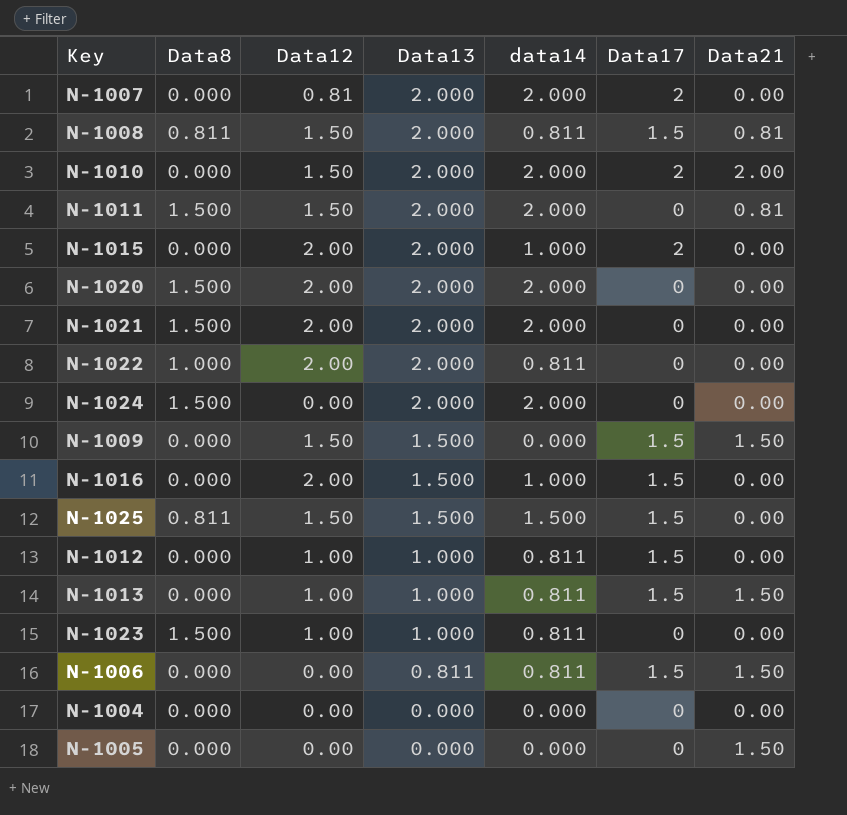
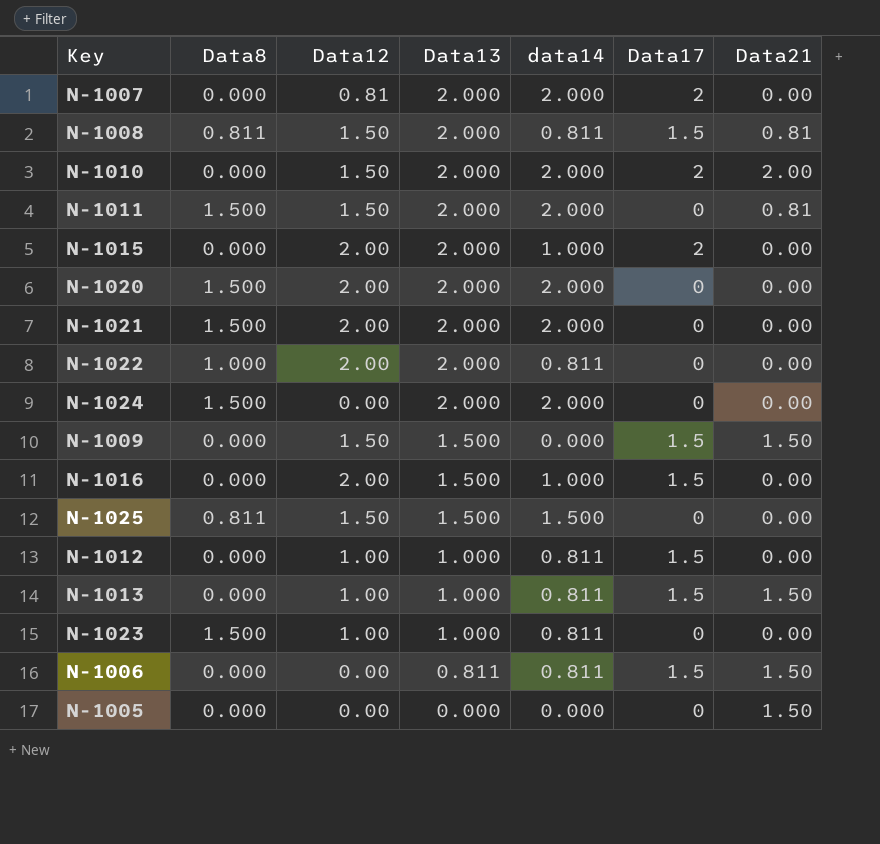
row N-1004: 0.000 | 0.00 | 0.000 | 0.000 | 0 | 0.00 -> none
N-1025 | Data17: 1.5 -> 0

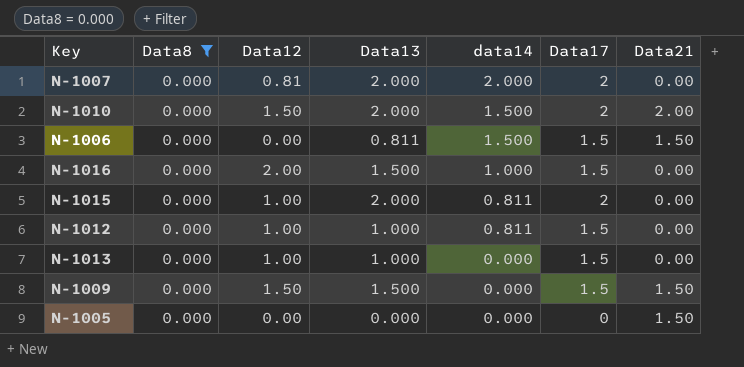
filter: none -> Data8 = 0.000
row order: Data13 descending -> data14 descending
N-1010 | data14: 2.000 -> 1.500
N-1006 | data14: 0.811 -> 1.500
N-1015 | Data12: 2.00 -> 1.00
N-1015 | data14: 1.000 -> 0.811
N-1013 | data14: 0.811 -> 0.000
N-1013 | Data21: 1.50 -> 0.00

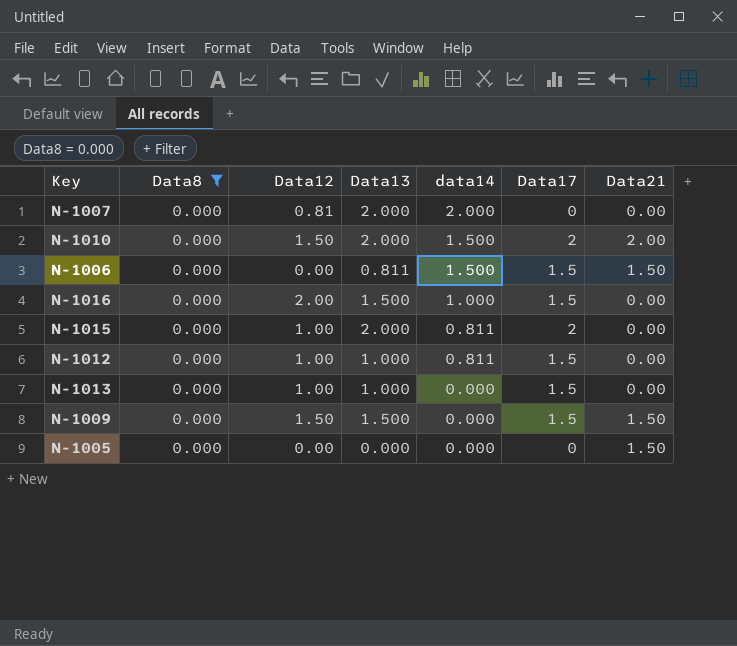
N-1007 | Data17: 2 -> 0

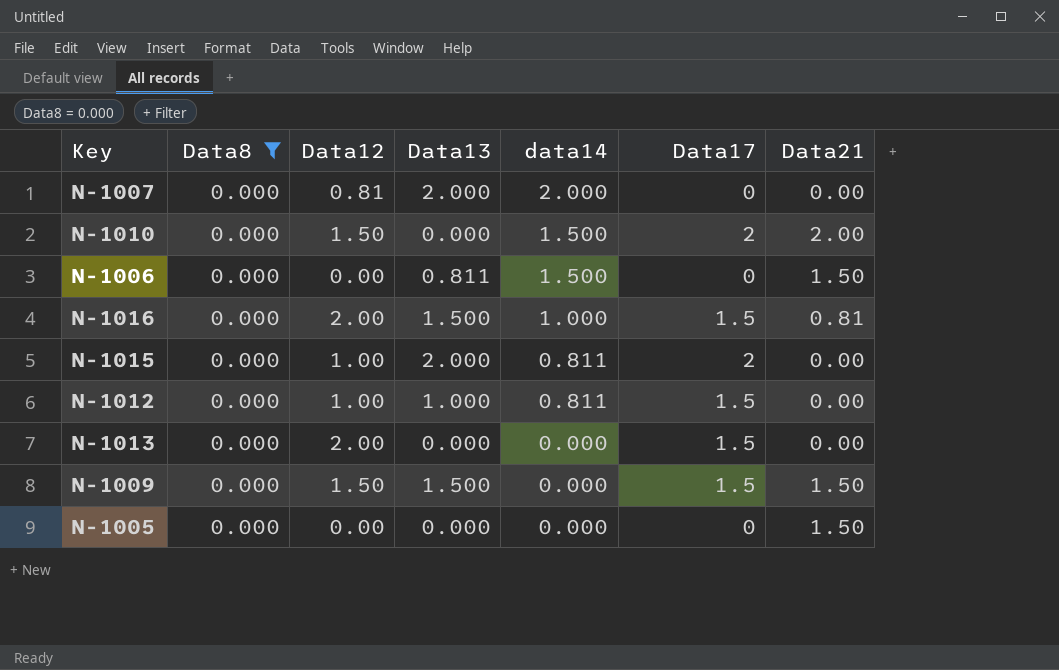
N-1010 | Data13: 2.000 -> 0.000
N-1006 | Data17: 1.5 -> 0
N-1016 | Data21: 0.00 -> 0.81
N-1013 | Data12: 1.00 -> 2.00
N-1013 | Data13: 1.000 -> 0.000

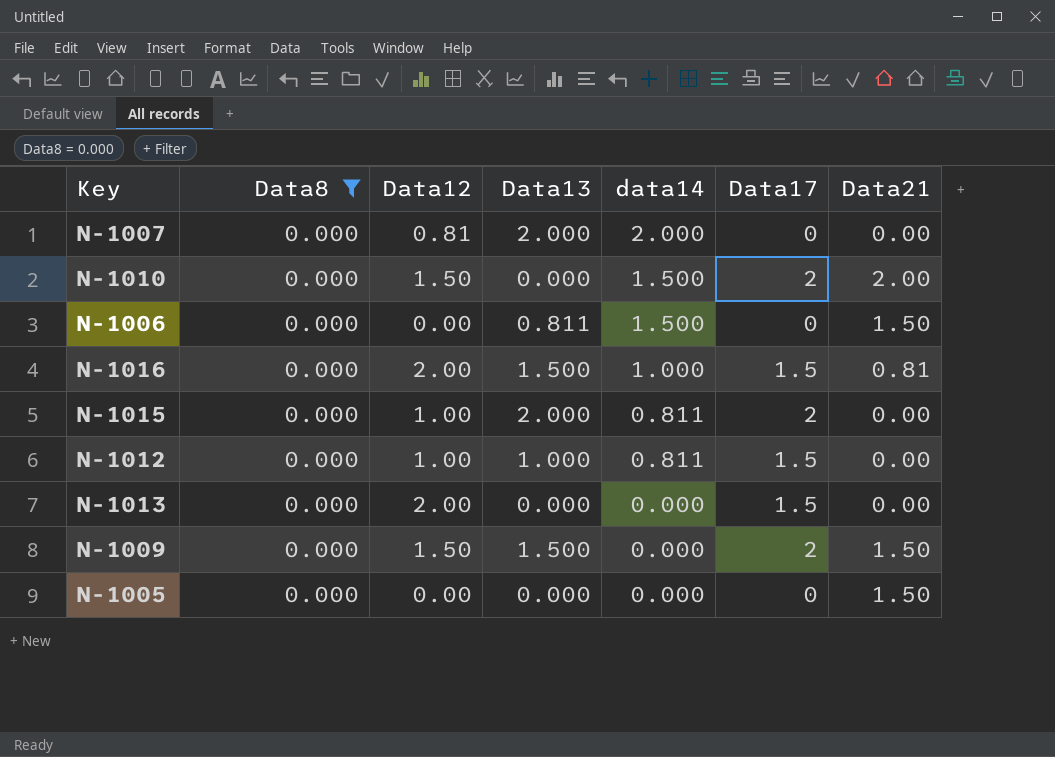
N-1009 | Data17: 1.5 -> 2

